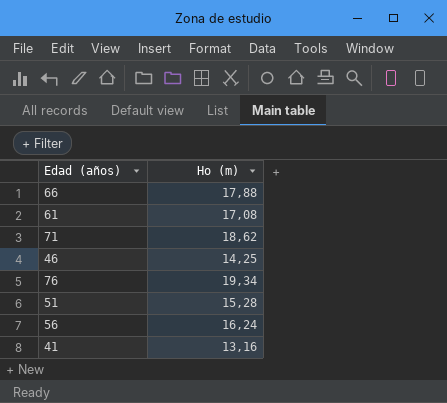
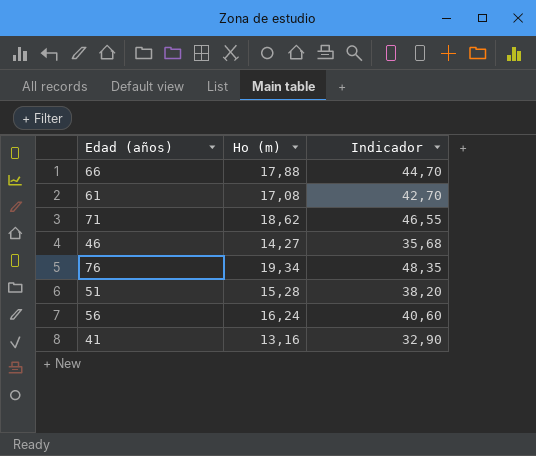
column Indicador | formula: none -> [Ho (m)] * 2,5
46 | Ho (m): 14,25 -> 14,27

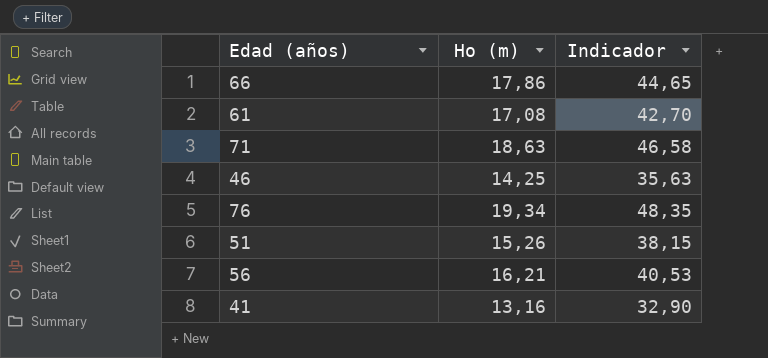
66 | Ho (m): 17,88 -> 17,86
66 | Indicador: 44,70 -> 44,65
71 | Ho (m): 18,62 -> 18,63
71 | Indicador: 46,55 -> 46,58
46 | Ho (m): 14,27 -> 14,25
46 | Indicador: 35,68 -> 35,63
51 | Ho (m): 15,28 -> 15,26
51 | Indicador: 38,20 -> 38,15
56 | Ho (m): 16,24 -> 16,21
56 | Indicador: 40,60 -> 40,53

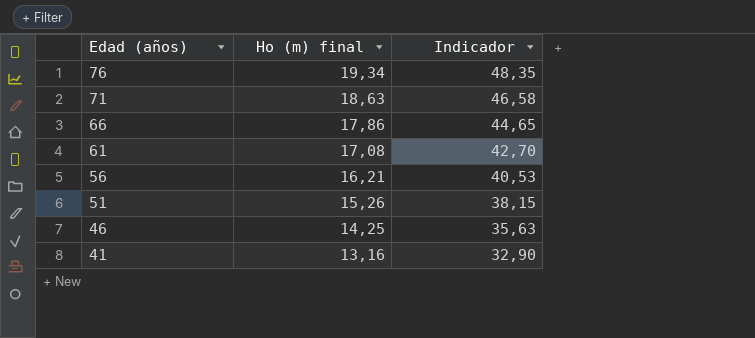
row order: none -> Edad (años) descending
column name: Ho (m) -> Ho (m) final

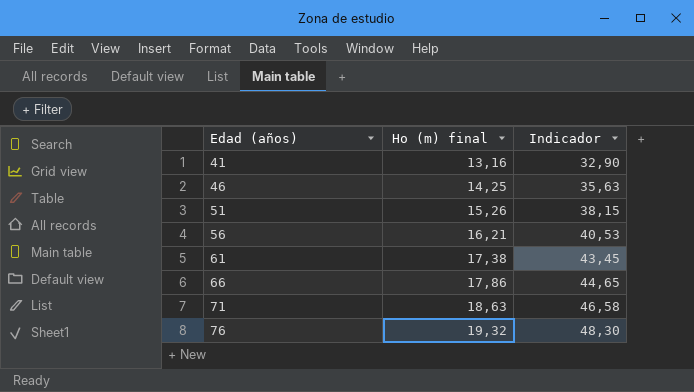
row order: Edad (años) descending -> Edad (años) ascending
61 | Ho (m) final: 17,08 -> 17,38
61 | Indicador: 42,70 -> 43,45
76 | Ho (m) final: 19,34 -> 19,32
76 | Indicador: 48,35 -> 48,30

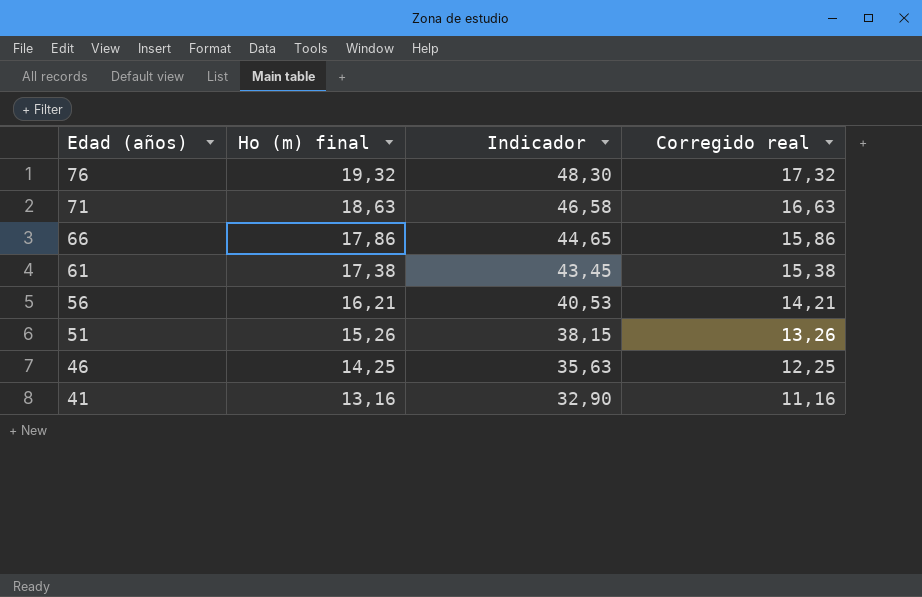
row order: Edad (años) ascending -> Edad (años) descending
column Corregido real | formula: none -> [Ho (m) final] - 2

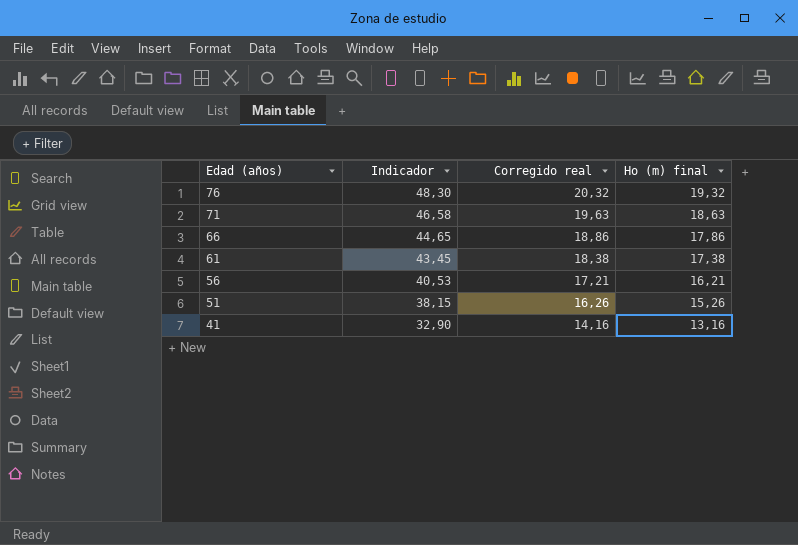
column Corregido real | formula: [Ho (m) final] - 2 -> [Ho (m) final] + 1
column Ho (m) final | position: 2 -> 4
row 46: 14,25 | 35,63 | 12,25 -> none

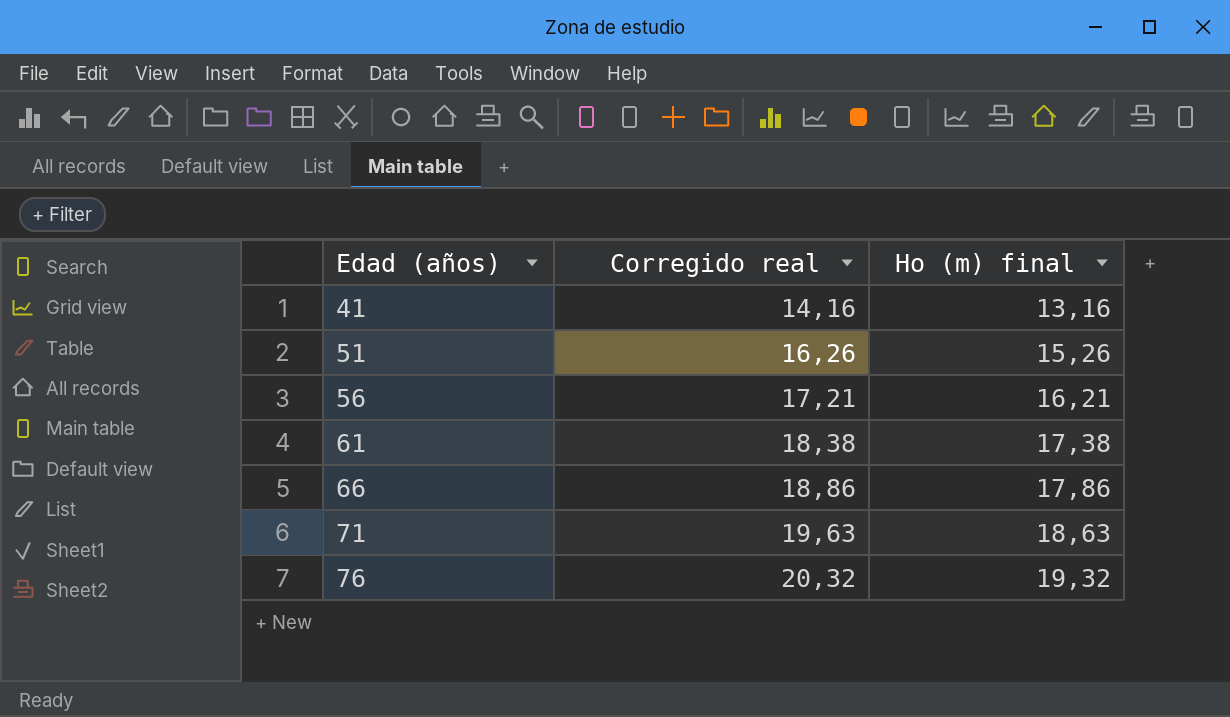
row order: Edad (años) descending -> Edad (años) ascending
column Indicador | formula: [Ho (m) final] * 2,5 -> none

